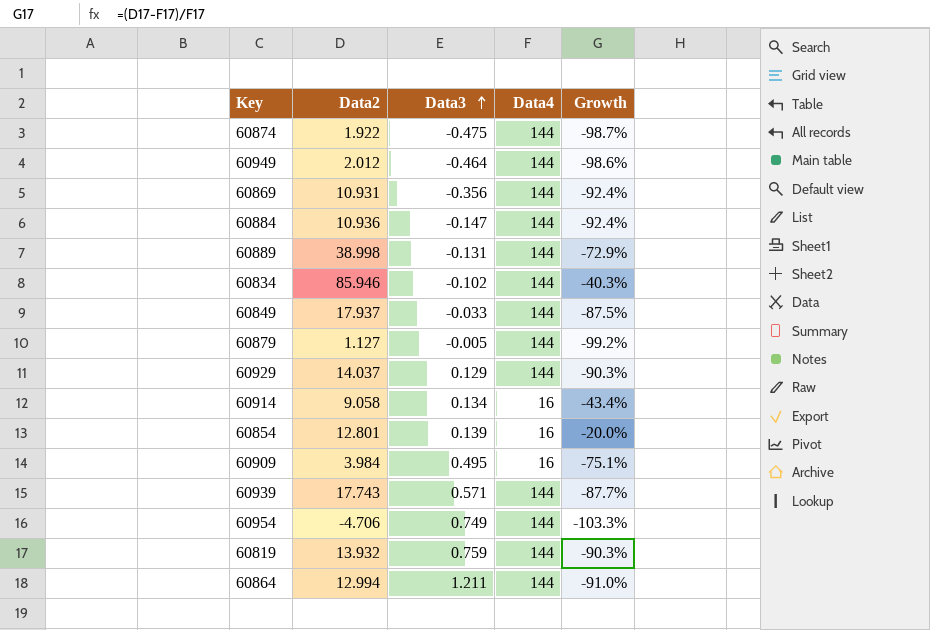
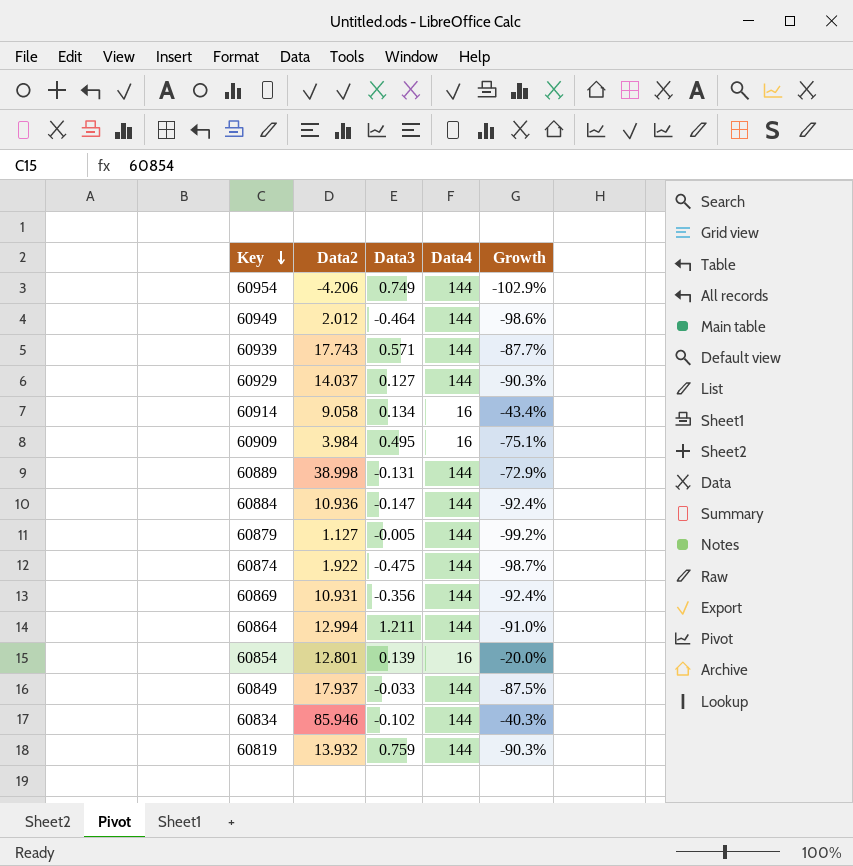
row order: Data3 ascending -> Key descending
60954 | Data2: -4.706 -> -4.206
60954 | Growth: -103.3% -> -102.9%
60929 | Data3: 0.129 -> 0.127

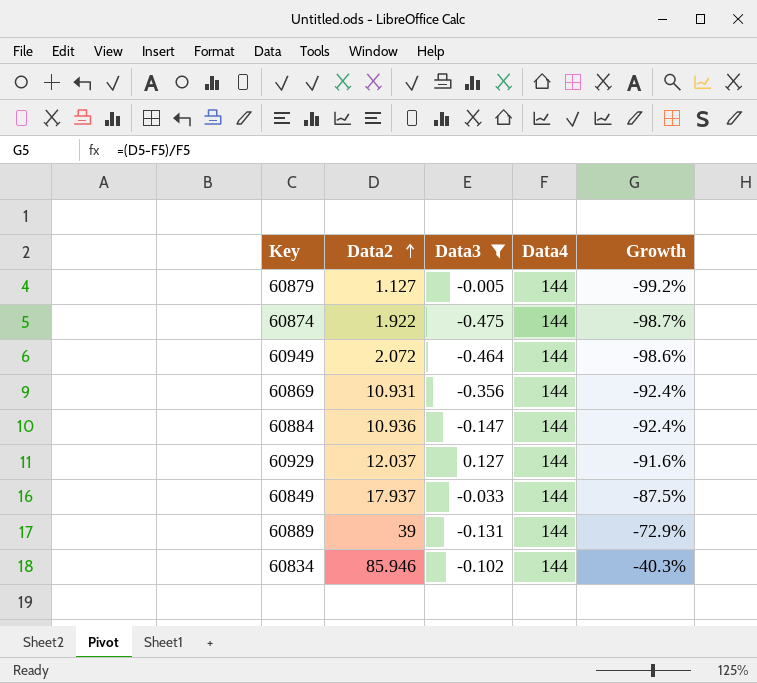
filter: none -> Data3 <= 0.127
row order: Key descending -> Data2 ascending
60949 | Data2: 2.012 -> 2.072
60929 | Data2: 14.037 -> 12.037
60929 | Growth: -90.3% -> -91.6%
60889 | Data2: 38.998 -> 39

